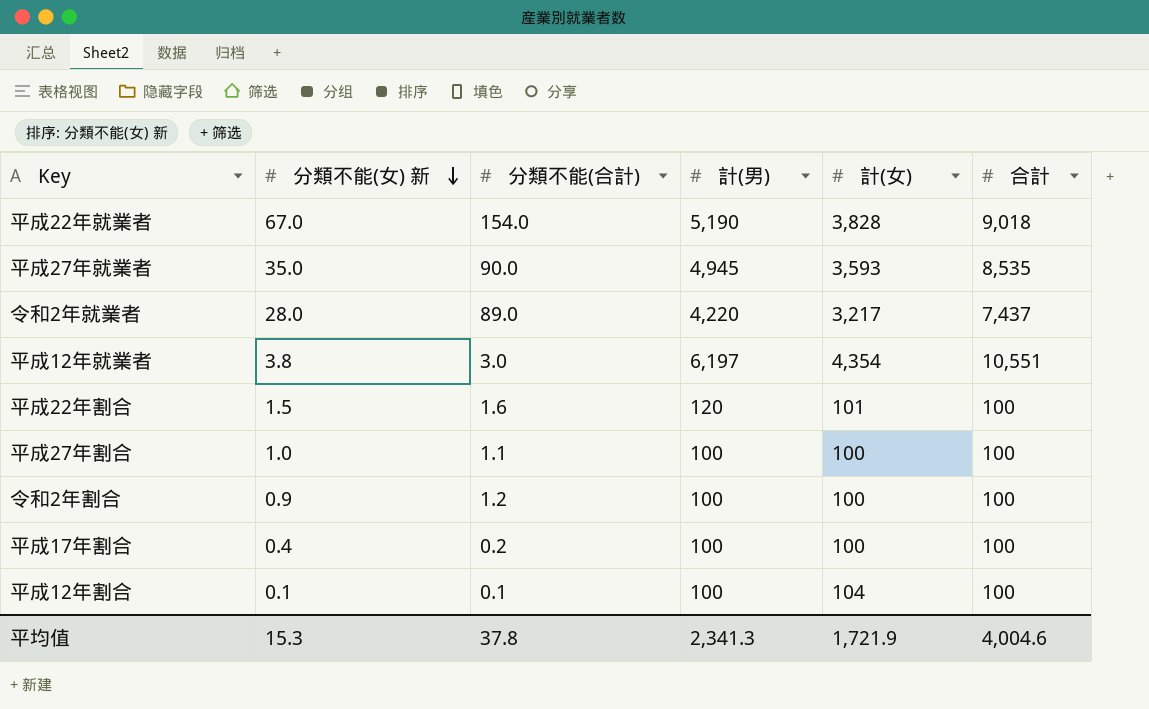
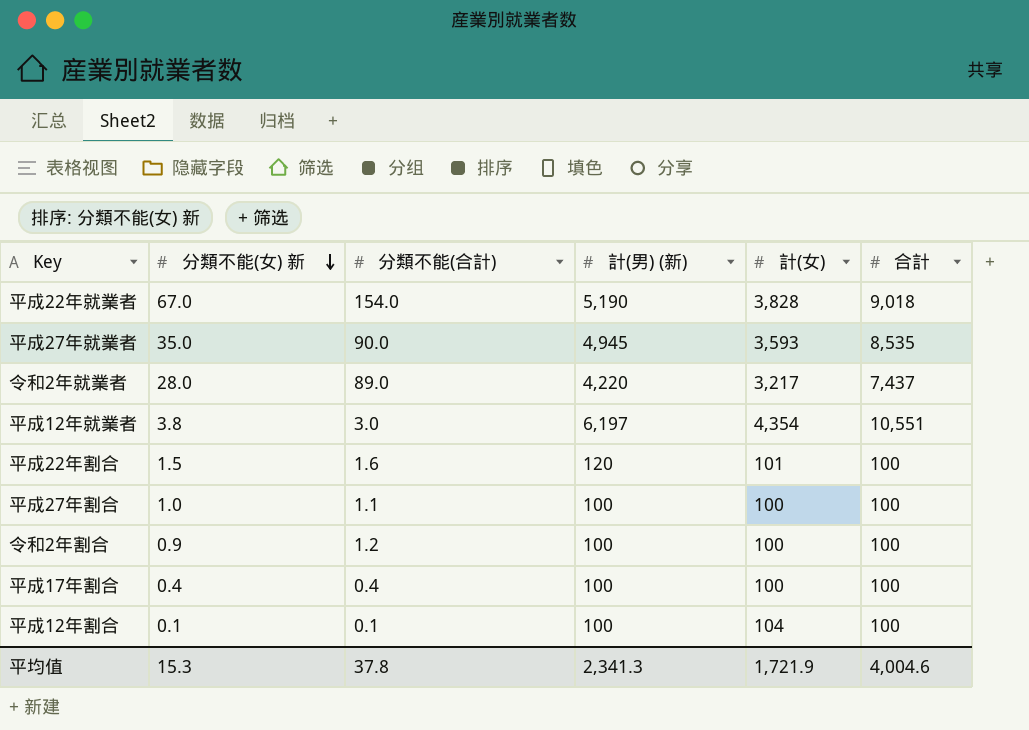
column name: 計(男) -> 計(男) (新)
平成17年割合 | 分類不能(合計): 0.2 -> 0.4

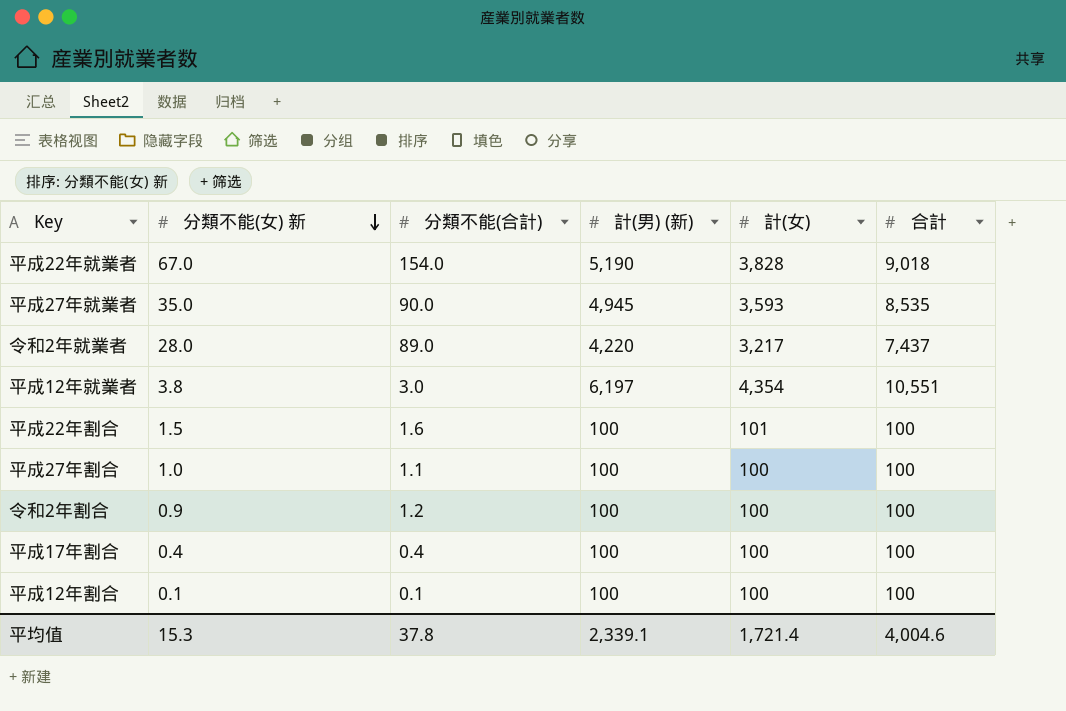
平成22年割合 | 計(男) (新): 120 -> 100
平成12年割合 | 計(女): 104 -> 100
平均值 | 計(男) (新): 2,341.3 -> 2,339.1
平均值 | 計(女): 1,721.9 -> 1,721.4

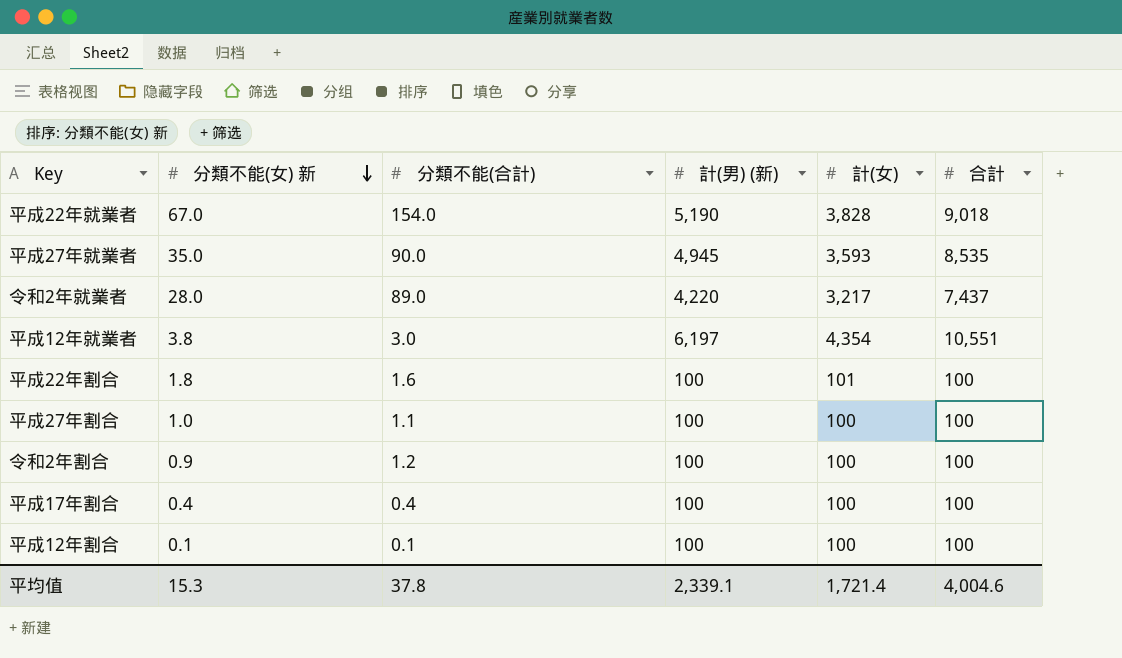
平成22年割合 | 分類不能(女) 新: 1.5 -> 1.8

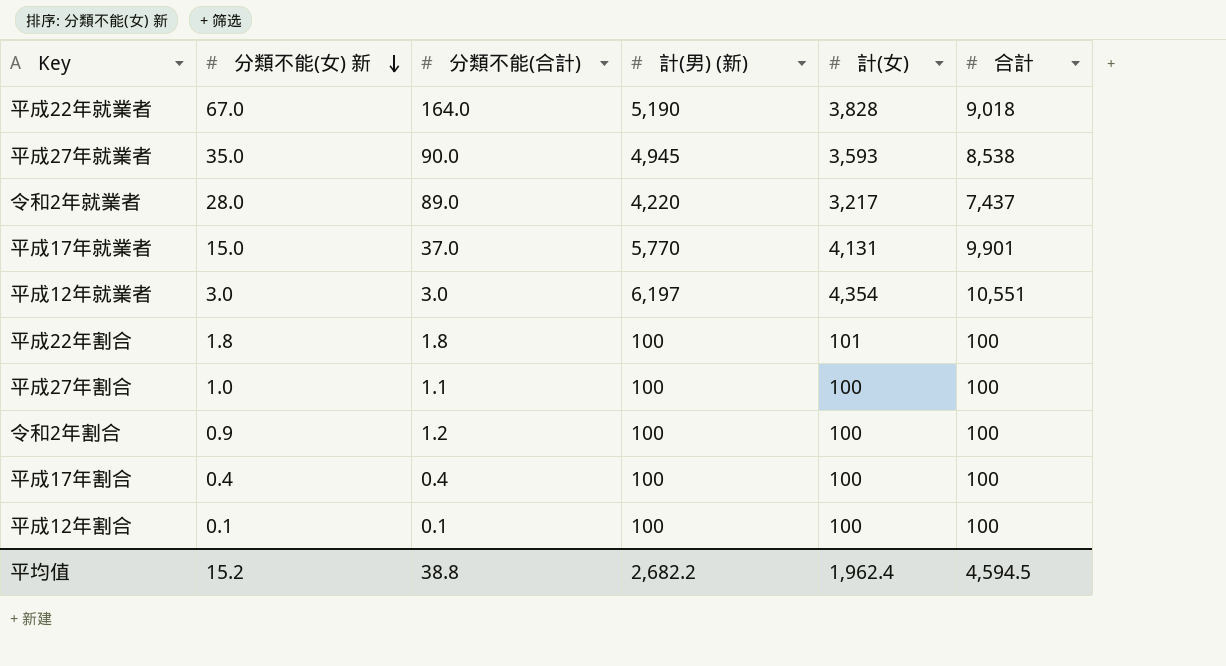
平成22年就業者 | 分類不能(合計): 154.0 -> 164.0
平成27年就業者 | 合計: 8,535 -> 8,538
row 平成17年就業者: none -> 15.0 | 37.0 | 5,770 | 4,131 | 9,901
平成12年就業者 | 分類不能(女) 新: 3.8 -> 3.0
平成22年割合 | 分類不能(合計): 1.6 -> 1.8
平均值 | 分類不能(女) 新: 15.3 -> 15.2
平均值 | 分類不能(合計): 37.8 -> 38.8
平均值 | 計(男) (新): 2,339.1 -> 2,682.2
平均值 | 計(女): 1,721.4 -> 1,962.4
平均值 | 合計: 4,004.6 -> 4,594.5

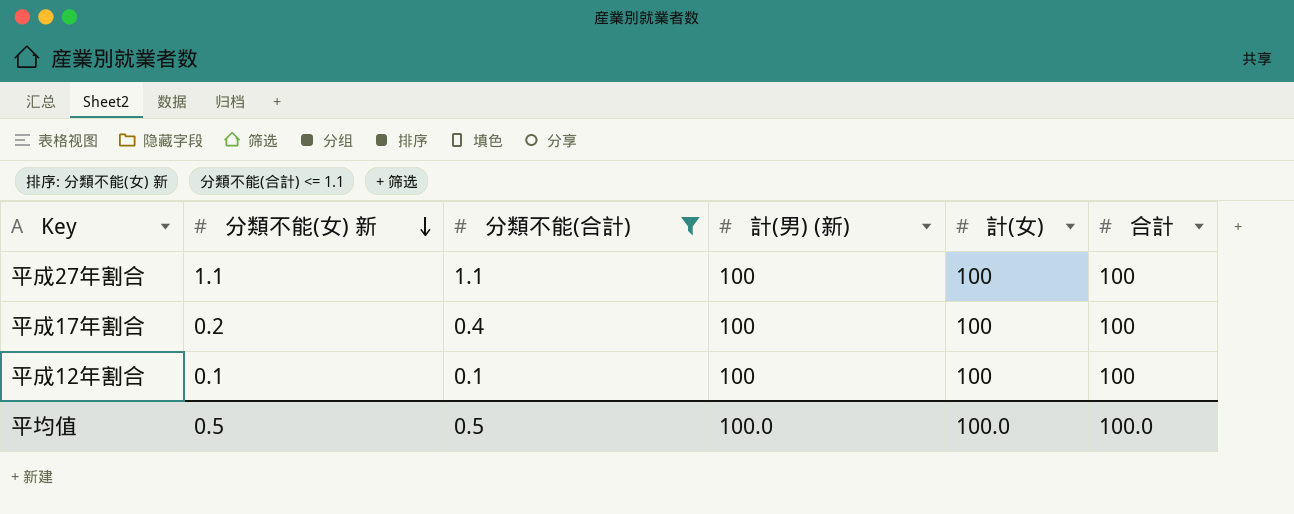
filter: none -> 分類不能(合計) <= 1.1
平成27年割合 | 分類不能(女) 新: 1.0 -> 1.1
平成17年割合 | 分類不能(女) 新: 0.4 -> 0.2
平均值 | 分類不能(女) 新: 15.2 -> 0.5
平均值 | 分類不能(合計): 38.8 -> 0.5
平均值 | 計(男) (新): 2,682.2 -> 100.0
平均值 | 計(女): 1,962.4 -> 100.0
平均值 | 合計: 4,594.5 -> 100.0

